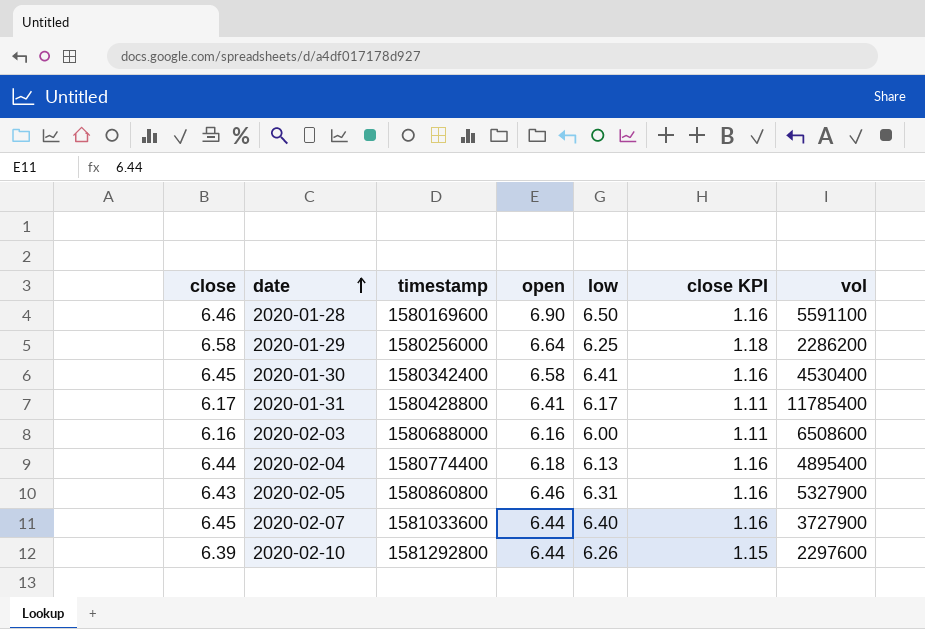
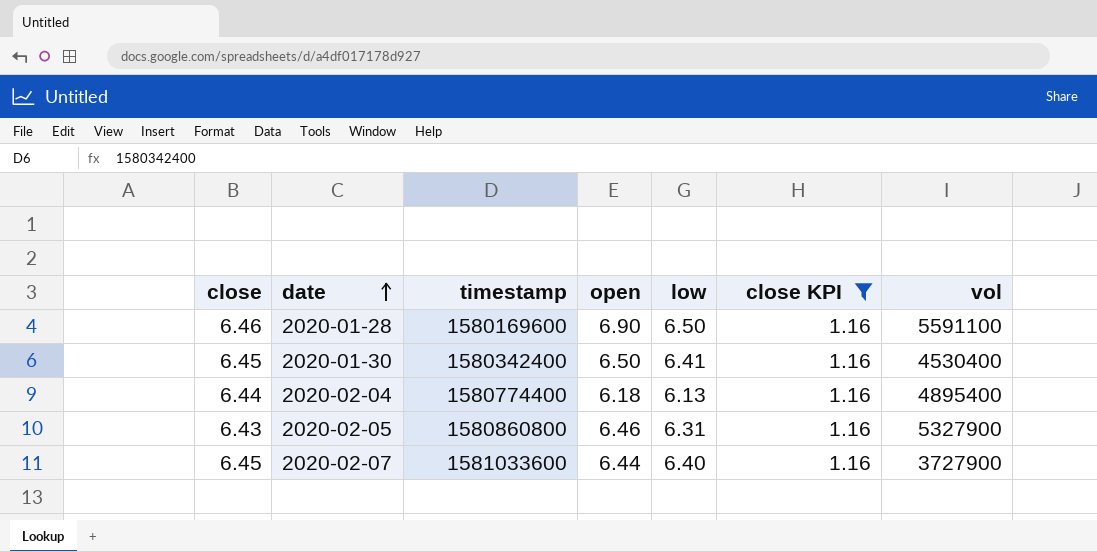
filter: none -> close KPI = 1.16
2020-01-30 | open: 6.58 -> 6.50

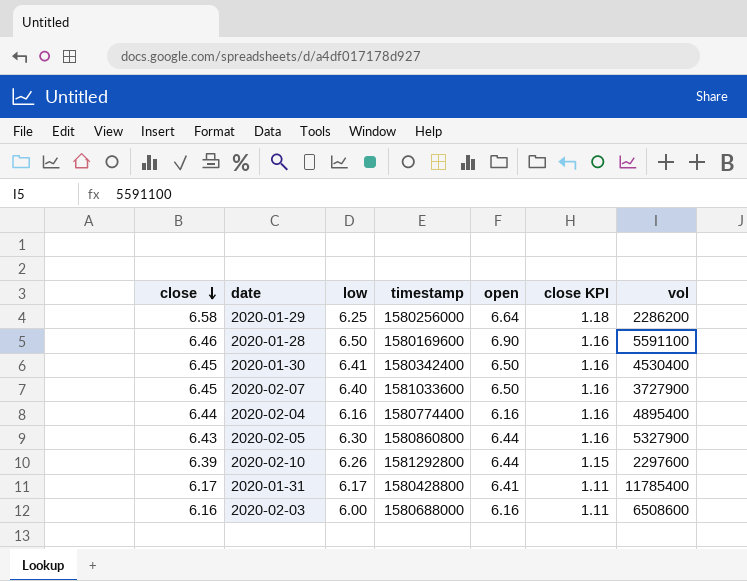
filter: close KPI = 1.16 -> none
row order: date ascending -> close descending
column low | position: 5 -> 3
2020-02-07 | open: 6.44 -> 6.50
2020-02-04 | low: 6.13 -> 6.16
2020-02-04 | open: 6.18 -> 6.16
2020-02-05 | low: 6.31 -> 6.30
2020-02-05 | open: 6.46 -> 6.44

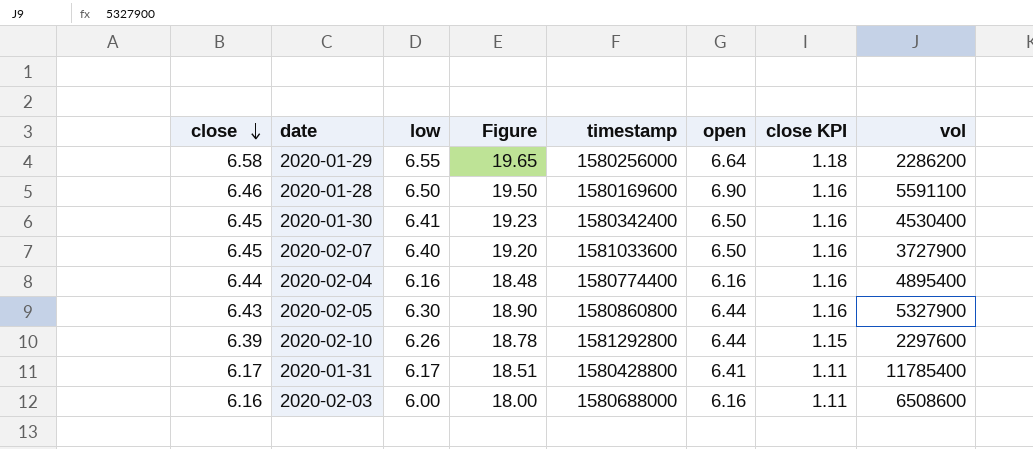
column Figure | formula: none -> [low] * 3
2020-01-29 | low: 6.25 -> 6.55

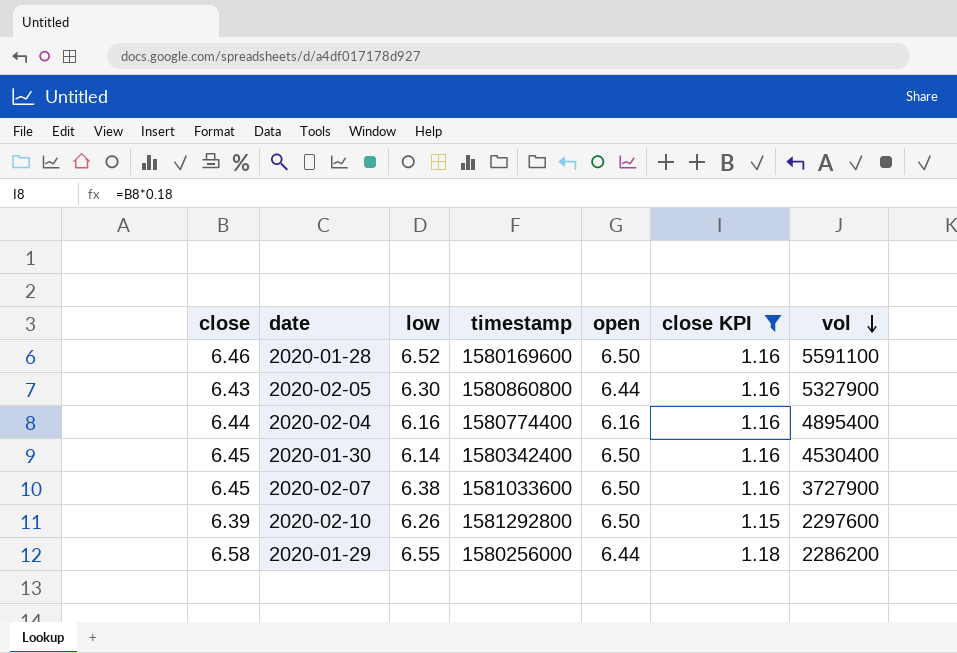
filter: none -> close KPI != 1.11
row order: close descending -> vol descending
column Figure | formula: [low] * 3 -> none
2020-01-28 | low: 6.50 -> 6.52
2020-01-28 | open: 6.90 -> 6.50
2020-01-30 | low: 6.41 -> 6.14
2020-02-07 | low: 6.40 -> 6.38
2020-02-10 | open: 6.44 -> 6.50
2020-01-29 | open: 6.64 -> 6.44

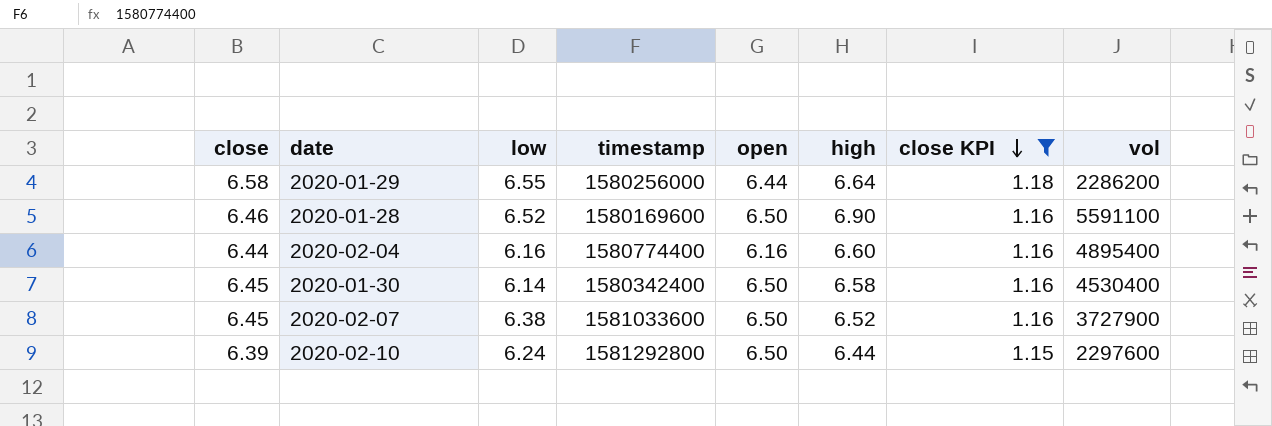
row order: vol descending -> close KPI descending
column high | position: none -> 6
row 2020-02-05: 6.43 | 6.30 | 1580860800 | 6.44 | 1.16 | 5327900 -> none
2020-02-10 | low: 6.26 -> 6.24

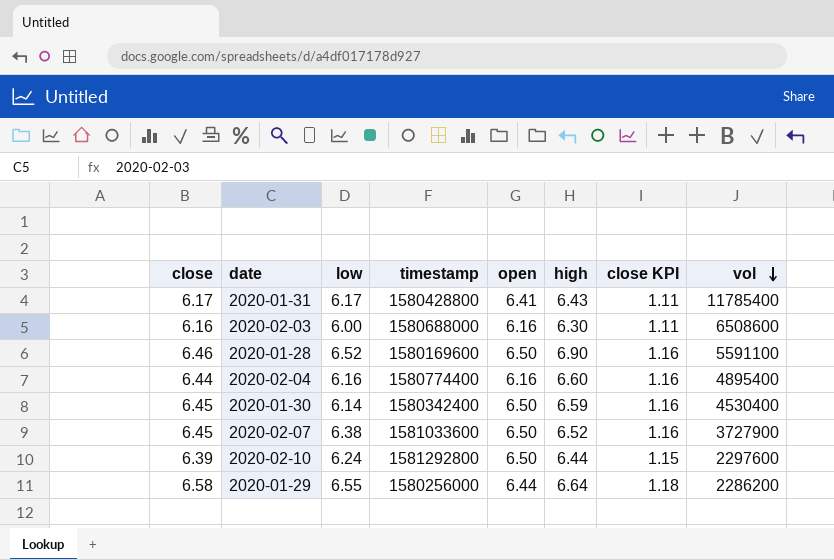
filter: close KPI != 1.11 -> none
row order: close KPI descending -> vol descending
2020-01-30 | high: 6.58 -> 6.59

